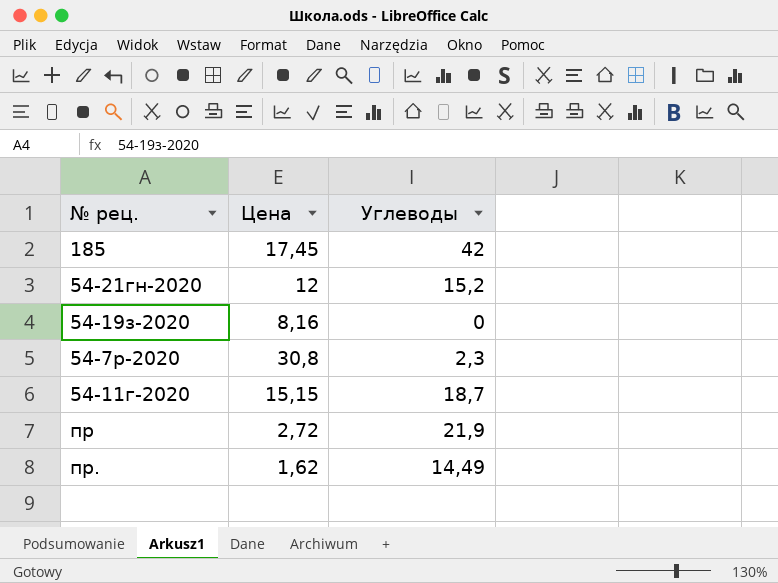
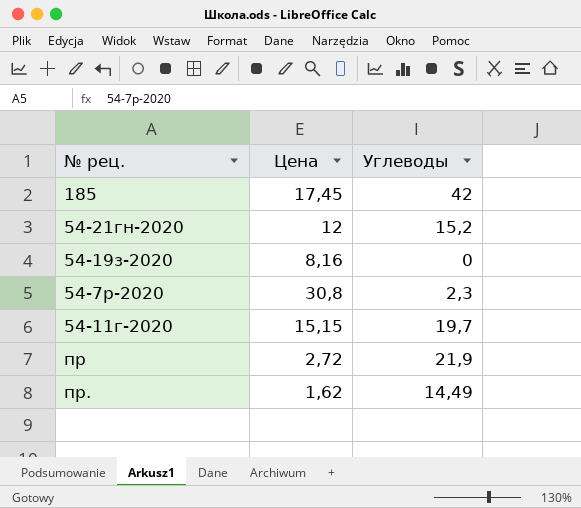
54-11г-2020 | Углеводы: 18,7 -> 19,7

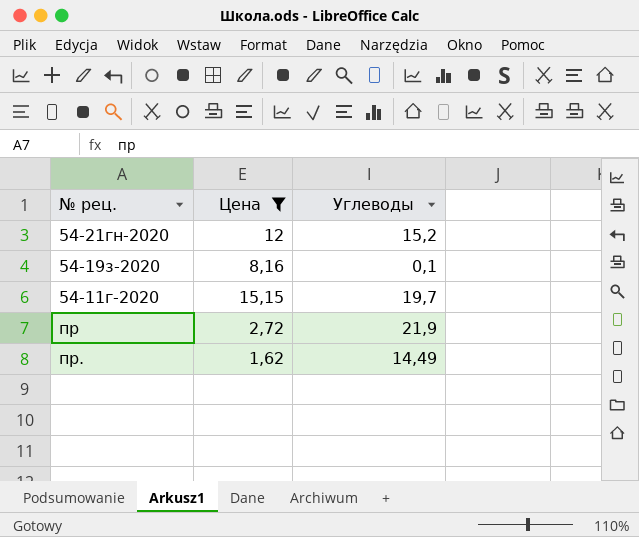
filter: none -> Цена <= 15,15
54-19з-2020 | Углеводы: 0 -> 0,1

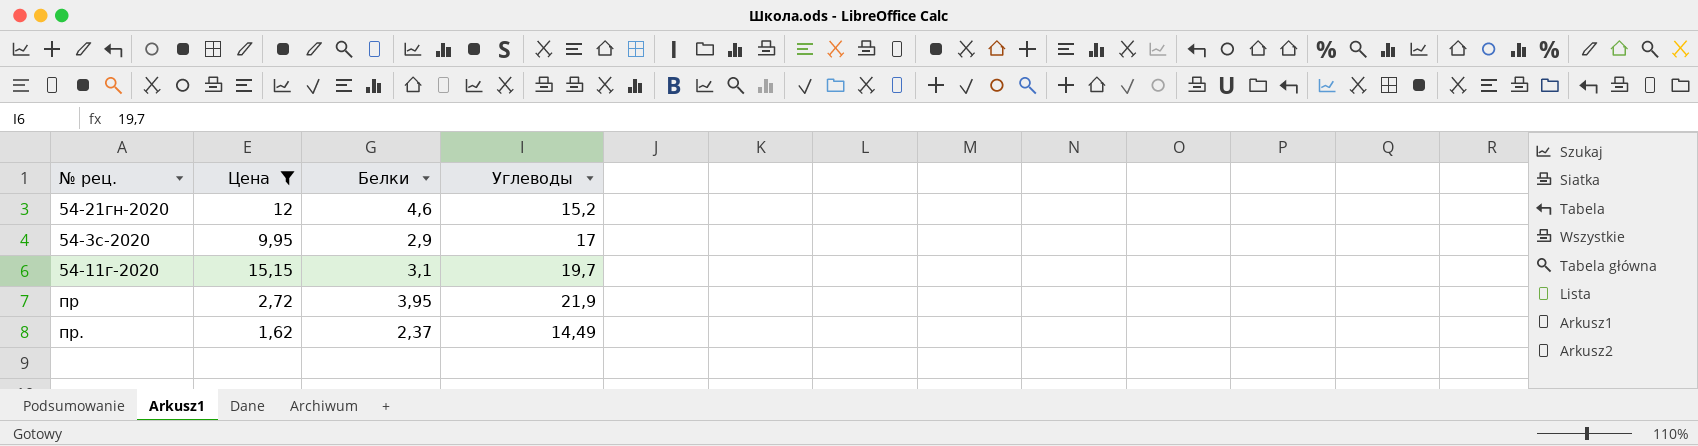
column Белки | position: none -> 3
row 54-19з-2020: 8,16 | 0,1 -> none
row 54-3с-2020: none -> 9,95 | 2,9 | 17

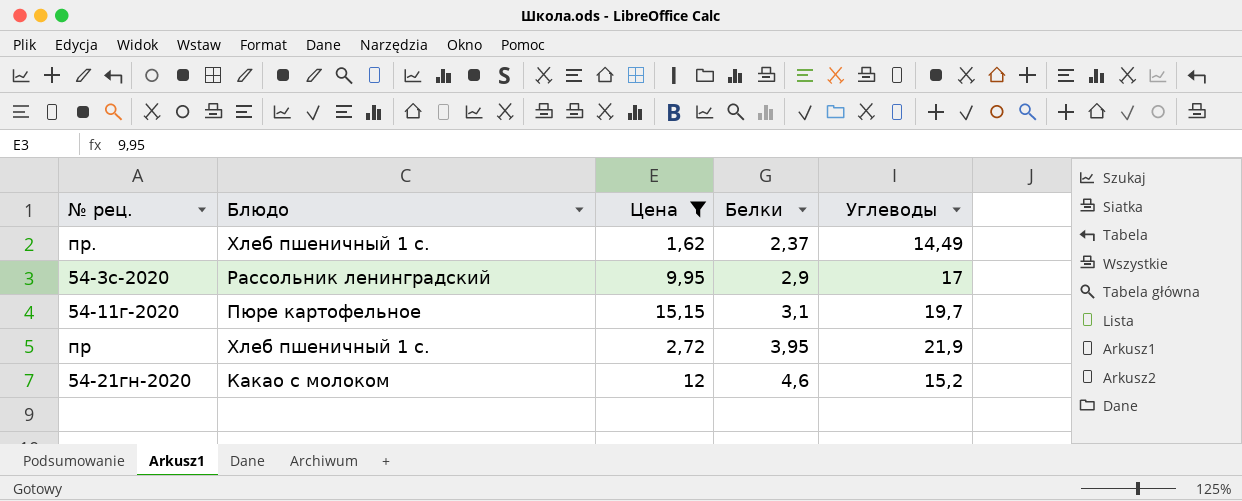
row order: none -> Белки ascending
column Блюдо | position: none -> 2

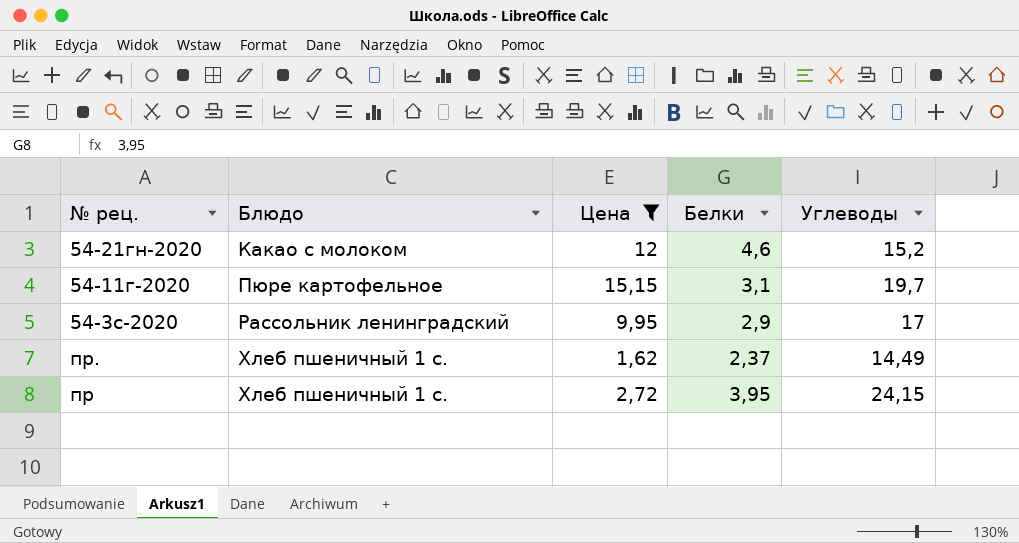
row order: Белки ascending -> Блюдо ascending
пр | Углеводы: 21,9 -> 24,15

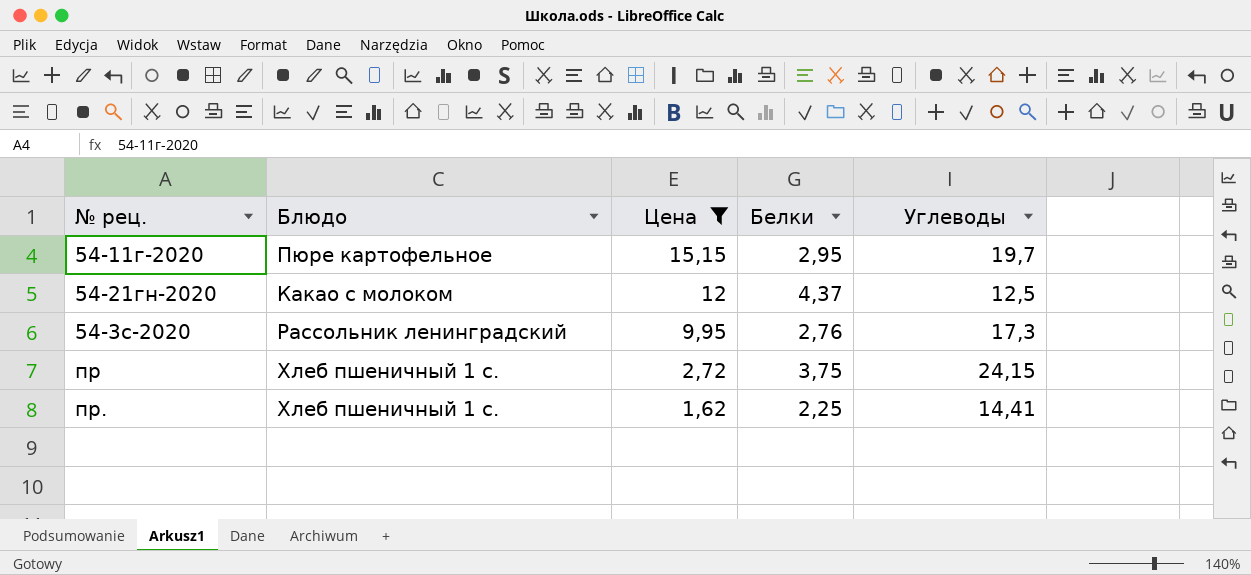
row order: Блюдо ascending -> Цена descending
54-11г-2020 | Белки: 3,1 -> 2,95
54-21гн-2020 | Белки: 4,6 -> 4,37
54-21гн-2020 | Углеводы: 15,2 -> 12,5
54-3с-2020 | Белки: 2,9 -> 2,76
54-3с-2020 | Углеводы: 17 -> 17,3
пр | Белки: 3,95 -> 3,75
пр. | Белки: 2,37 -> 2,25
пр. | Углеводы: 14,49 -> 14,41

